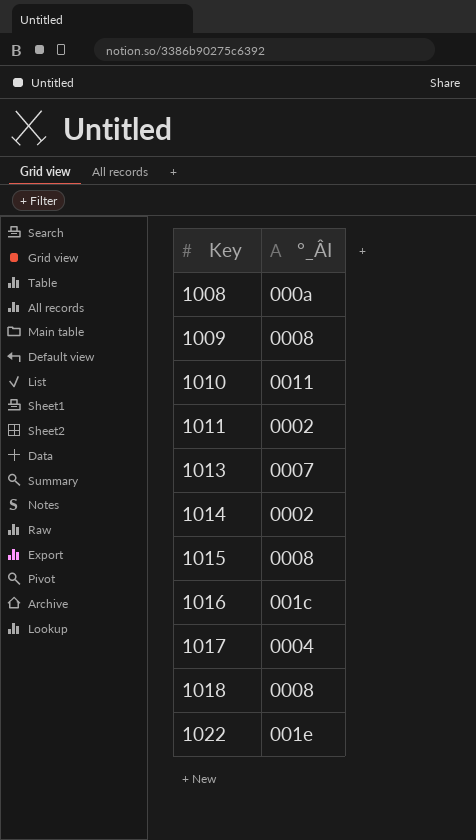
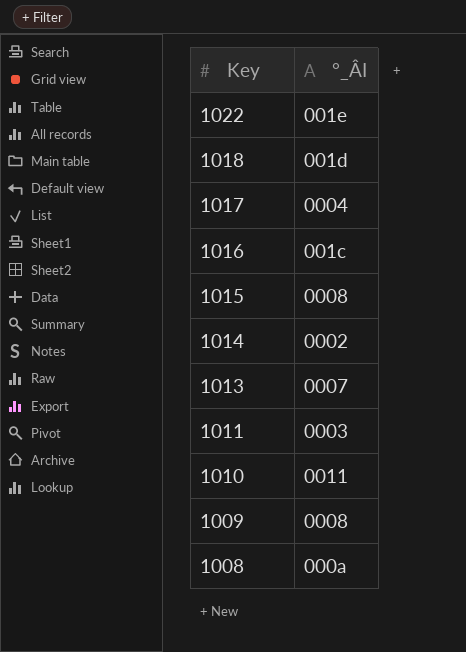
row order: Key ascending -> Key descending
1018 | °_ÂI: 0008 -> 001d
1011 | °_ÂI: 0002 -> 0003

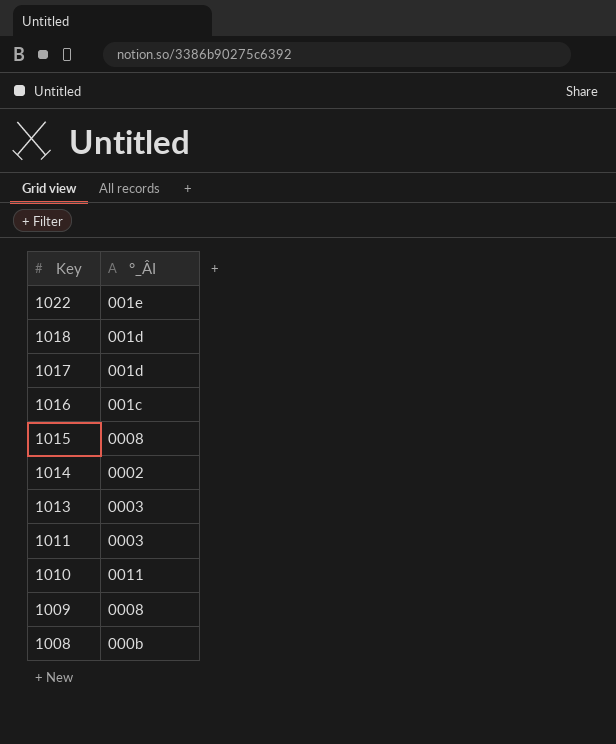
1017 | °_ÂI: 0004 -> 001d
1013 | °_ÂI: 0007 -> 0003
1008 | °_ÂI: 000a -> 000b

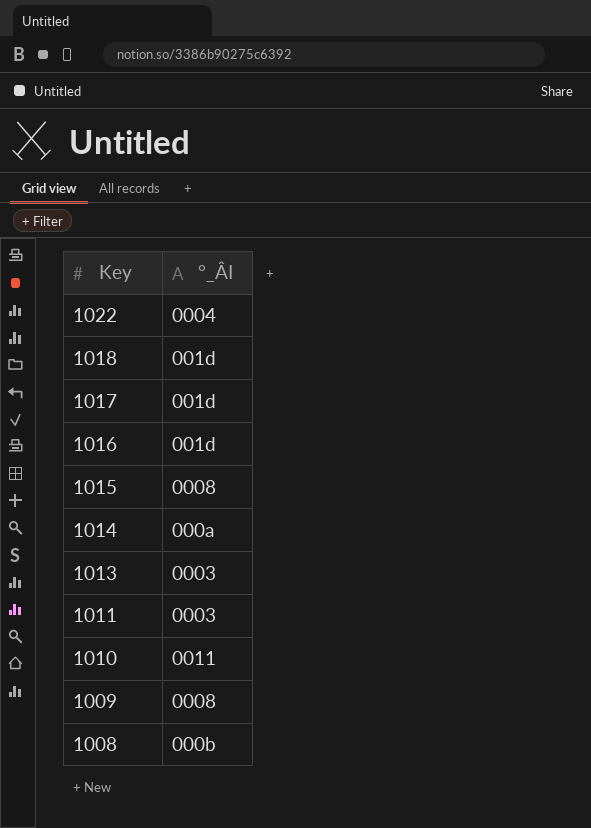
1022 | °_ÂI: 001e -> 0004
1016 | °_ÂI: 001c -> 001d
1014 | °_ÂI: 0002 -> 000a

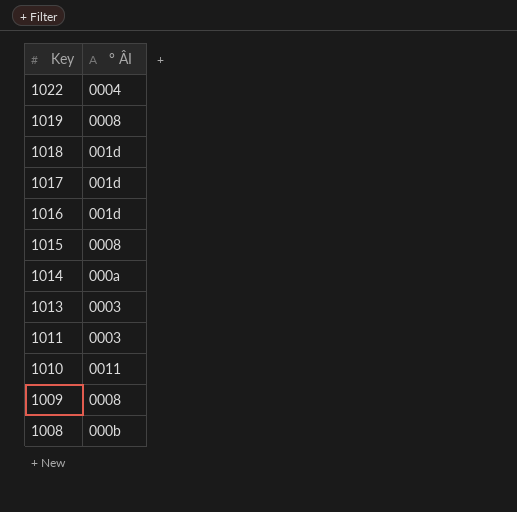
column name: °_ÂI -> ° ÂI
row 1019: none -> 0008

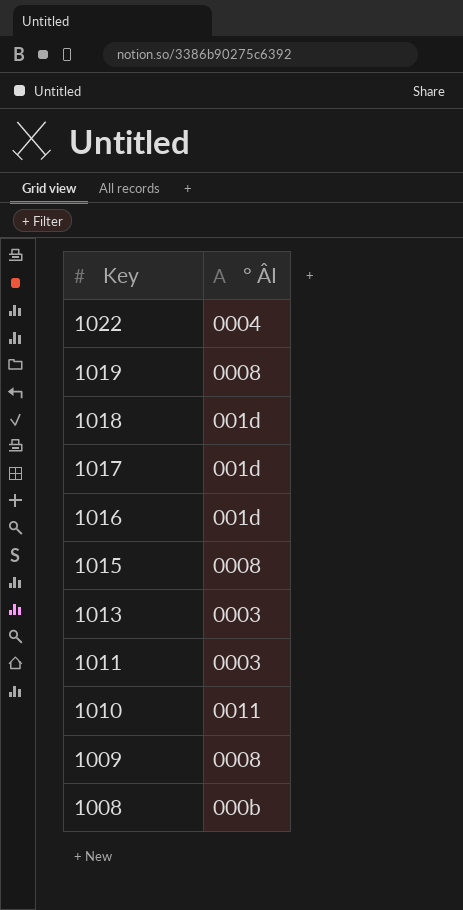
row 1014: 000a -> none

